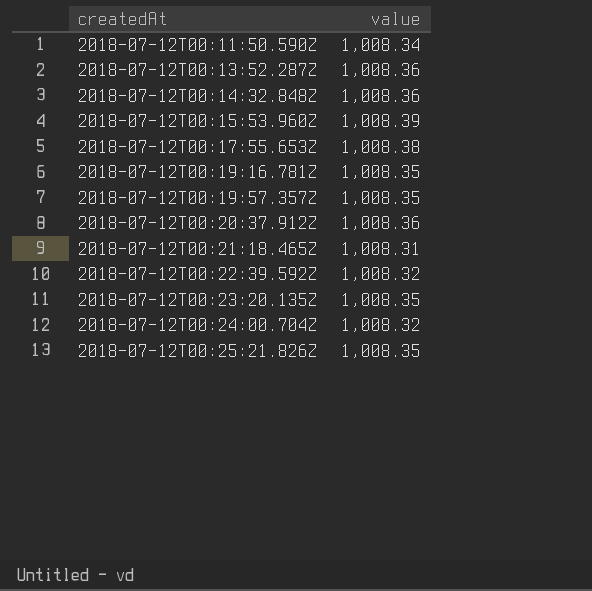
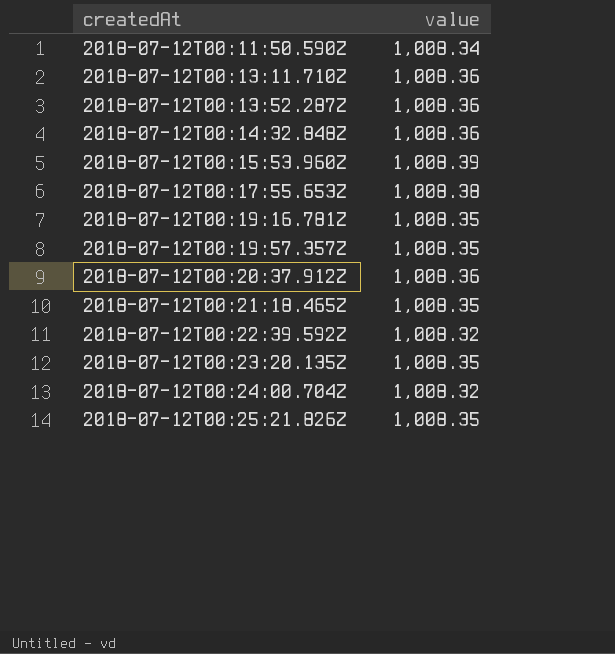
row 2018-07-12T00:13:11.710Z: none -> 1,008.36
2018-07-12T00:21:18.465Z | value: 1,008.31 -> 1,008.35

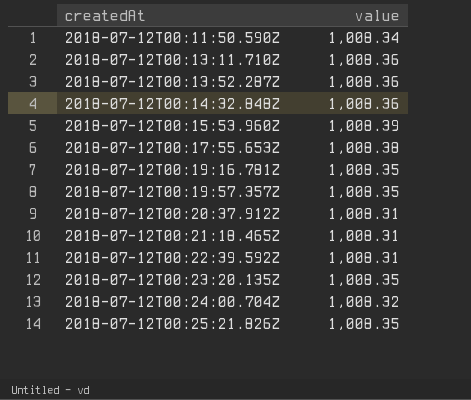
2018-07-12T00:20:37.912Z | value: 1,008.36 -> 1,008.31
2018-07-12T00:21:18.465Z | value: 1,008.35 -> 1,008.31
2018-07-12T00:22:39.592Z | value: 1,008.32 -> 1,008.31

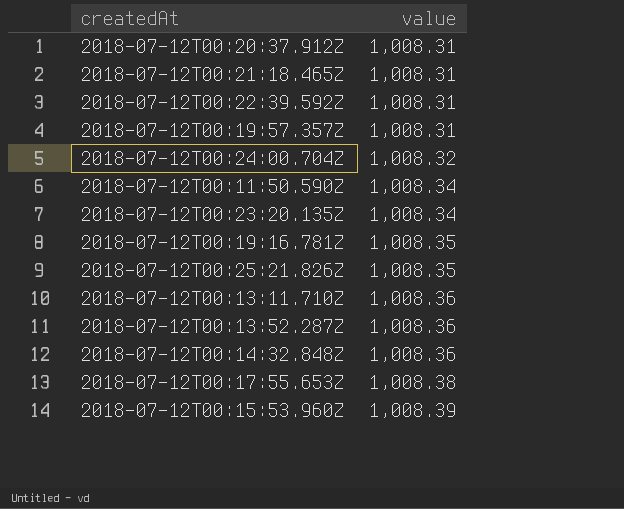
row order: createdAt ascending -> value ascending
2018-07-12T00:19:57.357Z | value: 1,008.35 -> 1,008.31
2018-07-12T00:23:20.135Z | value: 1,008.35 -> 1,008.34

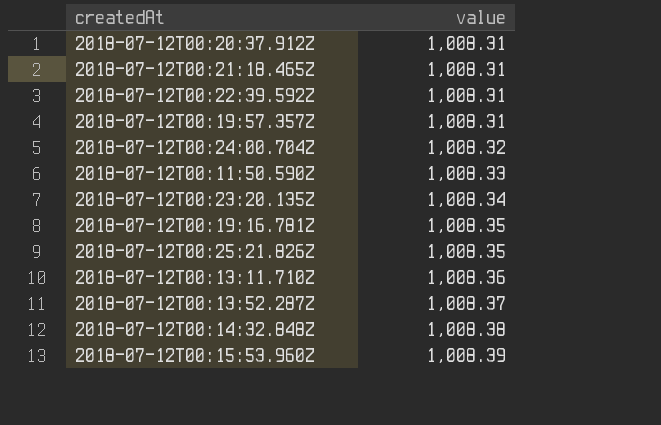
row 2018-07-12T00:17:55.653Z: 1,008.38 -> none
2018-07-12T00:11:50.590Z | value: 1,008.34 -> 1,008.33
2018-07-12T00:13:52.287Z | value: 1,008.36 -> 1,008.37
2018-07-12T00:14:32.848Z | value: 1,008.36 -> 1,008.38

